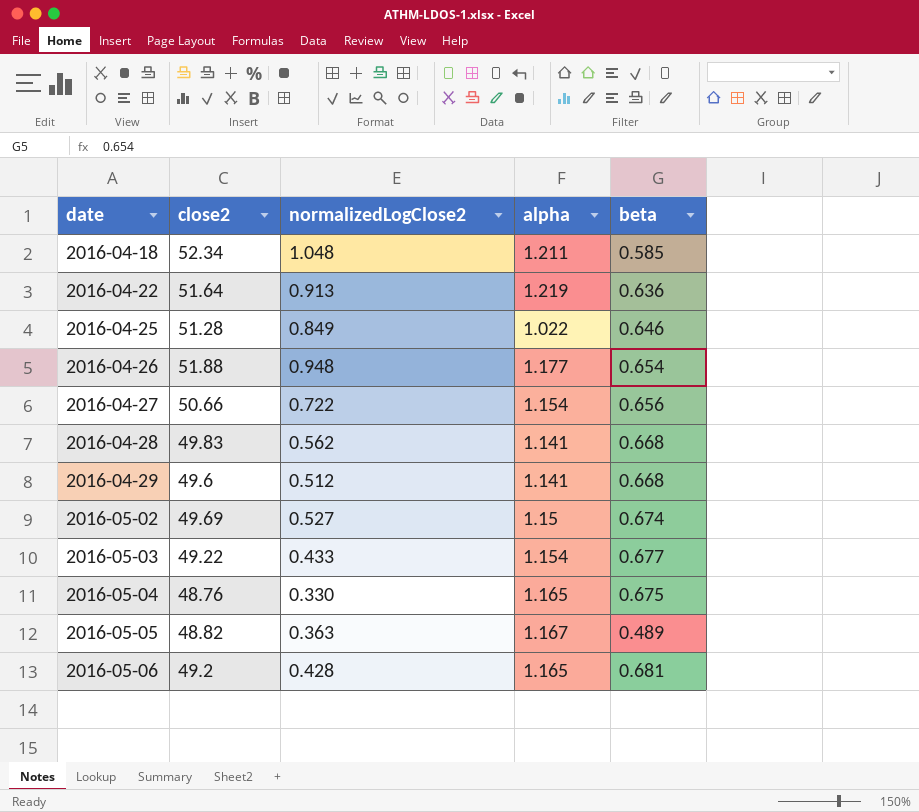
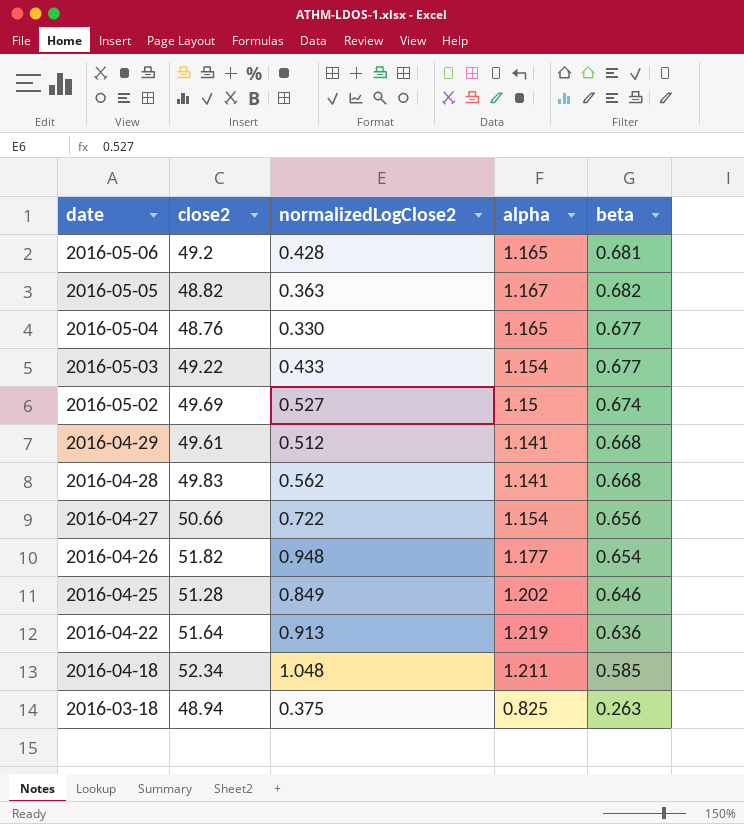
row order: date ascending -> date descending
2016-05-05 | beta: 0.489 -> 0.682
2016-05-04 | beta: 0.675 -> 0.677
2016-04-29 | close2: 49.6 -> 49.61
2016-04-26 | close2: 51.88 -> 51.82
2016-04-25 | alpha: 1.022 -> 1.202
row 2016-03-18: none -> 48.94 | 0.375 | 0.825 | 0.263

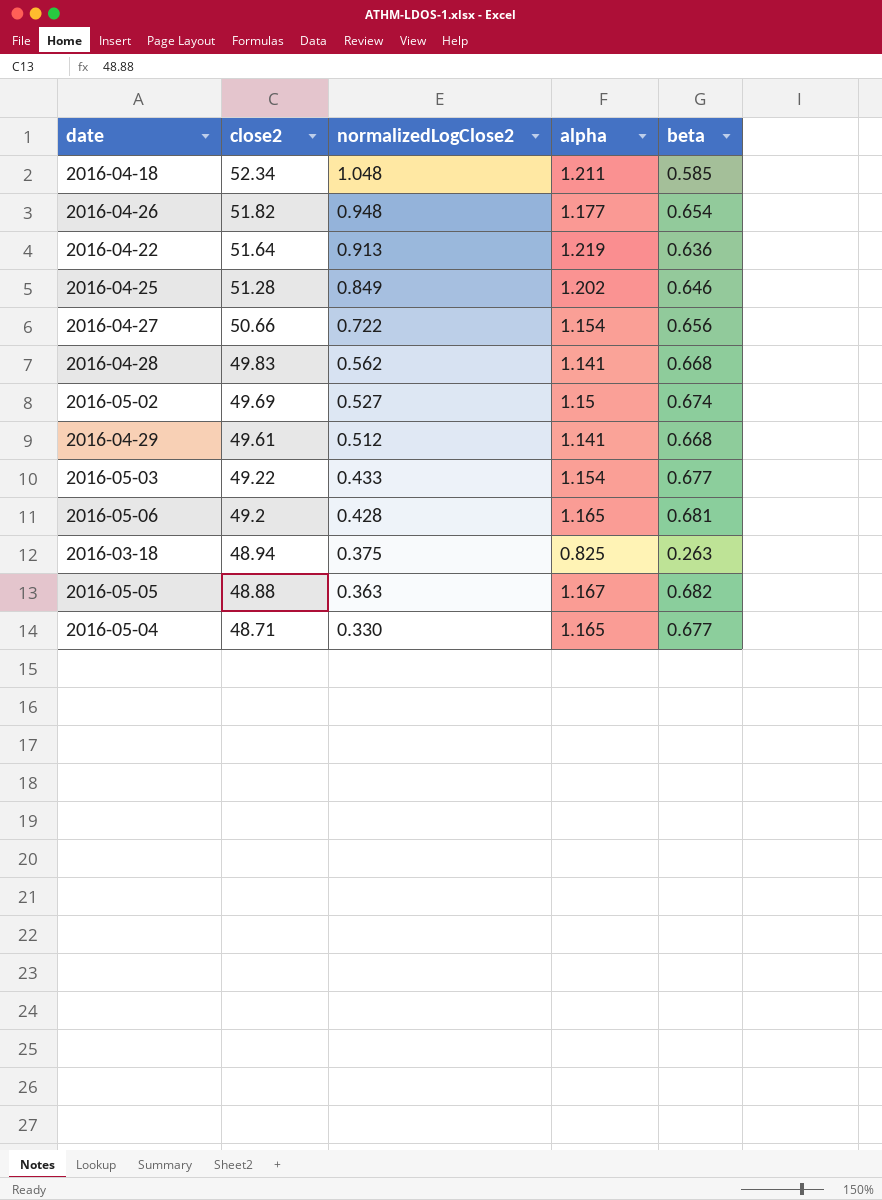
row order: date descending -> close2 descending
2016-05-05 | close2: 48.82 -> 48.88
2016-05-04 | close2: 48.76 -> 48.71

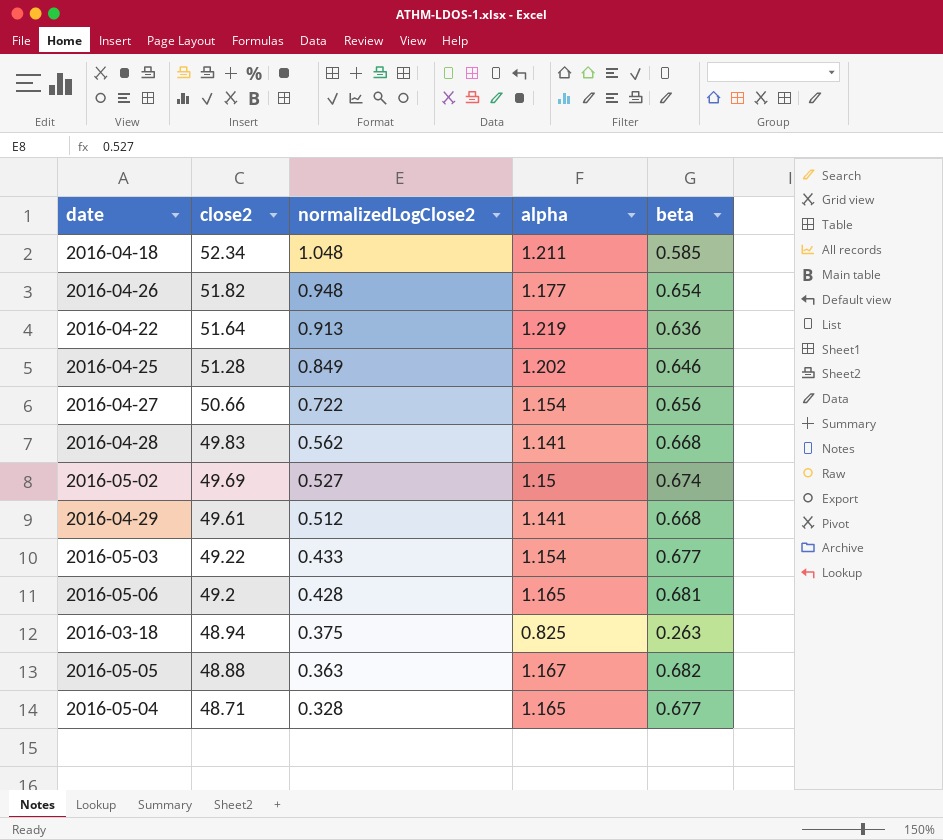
2016-05-04 | normalizedLogClose2: 0.330 -> 0.328

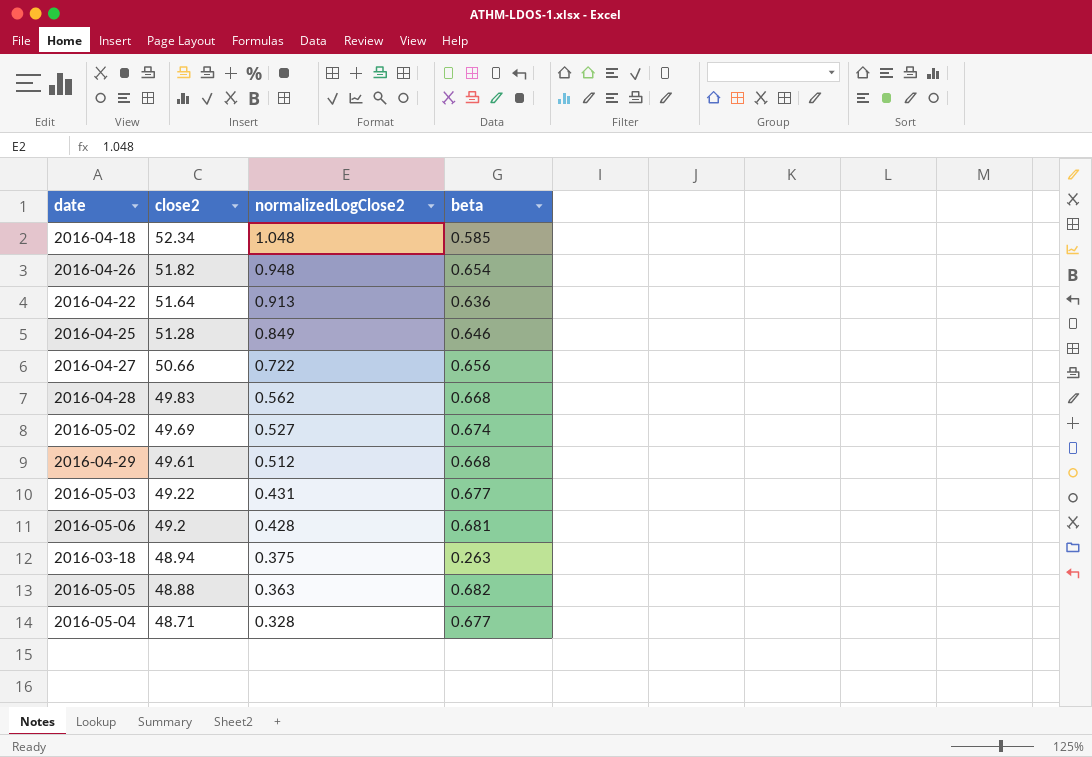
column alpha | position: 4 -> none
2016-05-03 | normalizedLogClose2: 0.433 -> 0.431

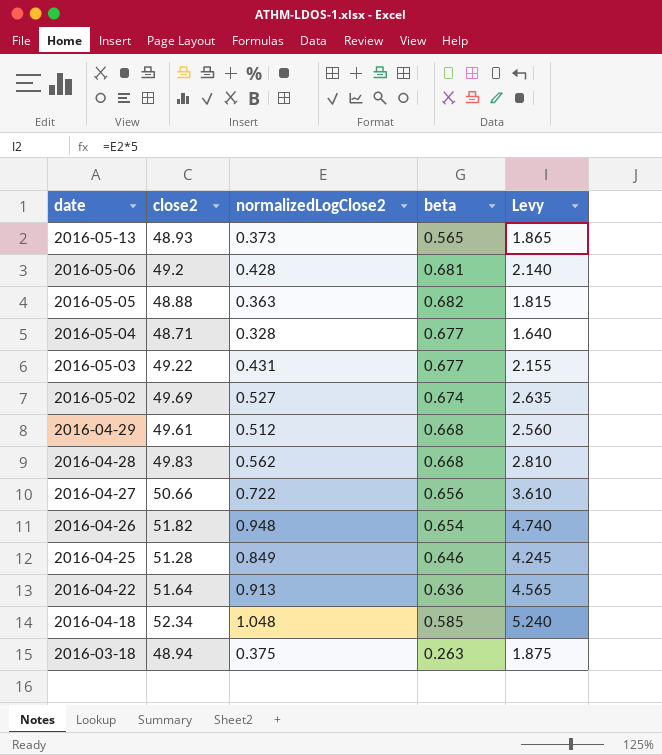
row order: close2 descending -> date descending
column Levy | formula: none -> [normalizedLogClose2] * 5
row 2016-05-13: none -> 48.93 | 0.373 | 0.565 | 1.865

